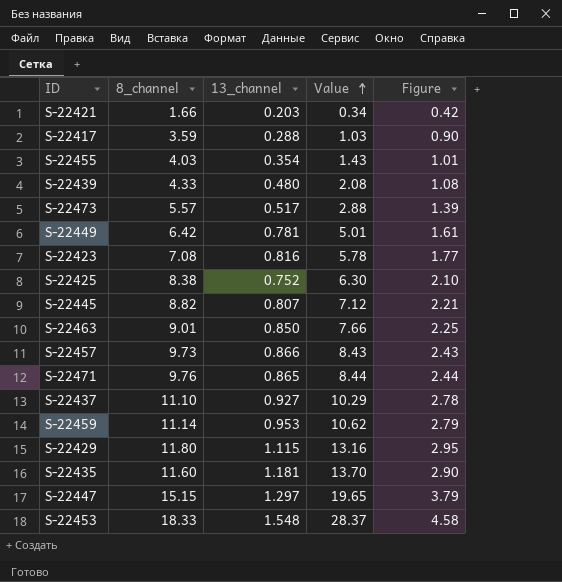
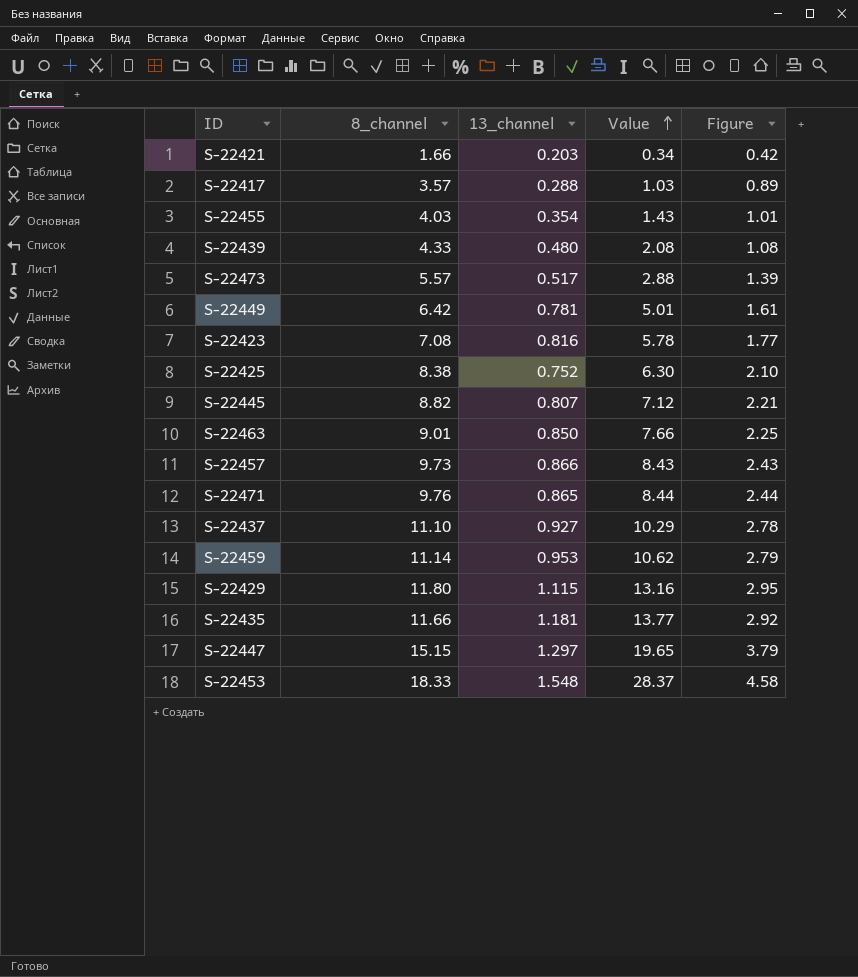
S-22417 | 8_channel: 3.59 -> 3.57
S-22417 | Figure: 0.90 -> 0.89
S-22435 | 8_channel: 11.60 -> 11.66
S-22435 | Value: 13.70 -> 13.77
S-22435 | Figure: 2.90 -> 2.92

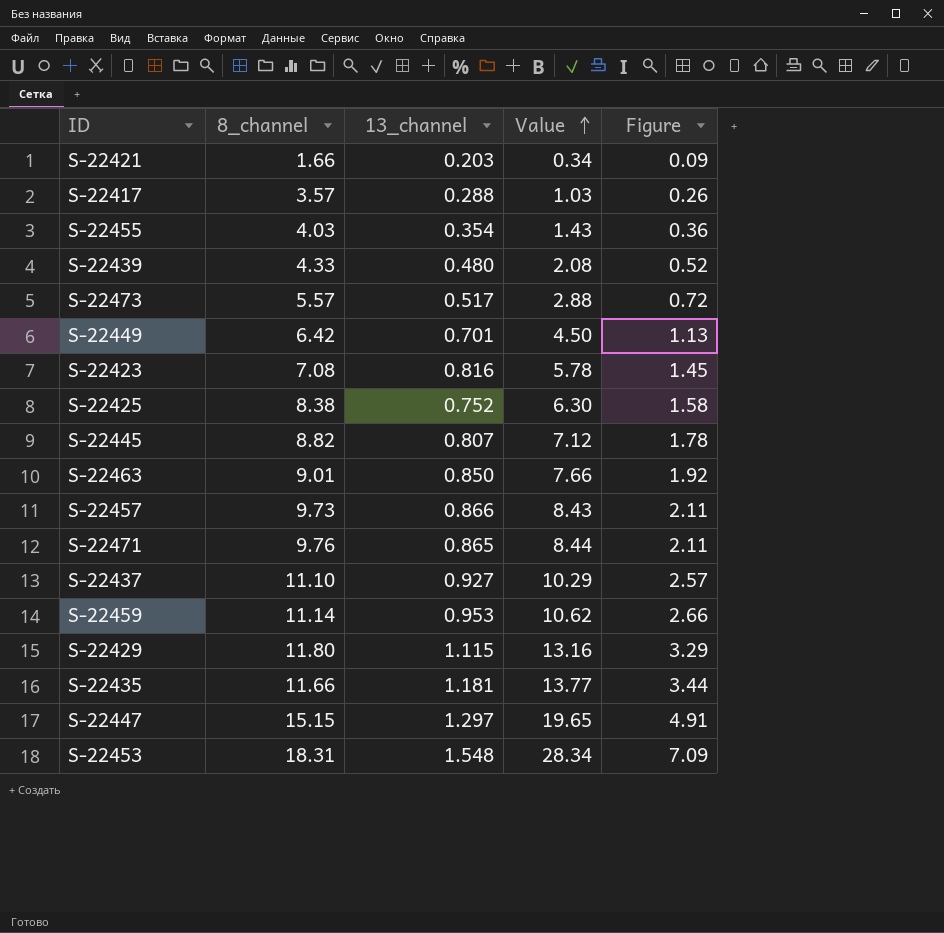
column Figure | formula: [8_channel] * 0.25 -> [Value] * 0.25
S-22449 | 13_channel: 0.781 -> 0.701
S-22449 | Value: 5.01 -> 4.50
S-22453 | 8_channel: 18.33 -> 18.31
S-22453 | Value: 28.37 -> 28.34

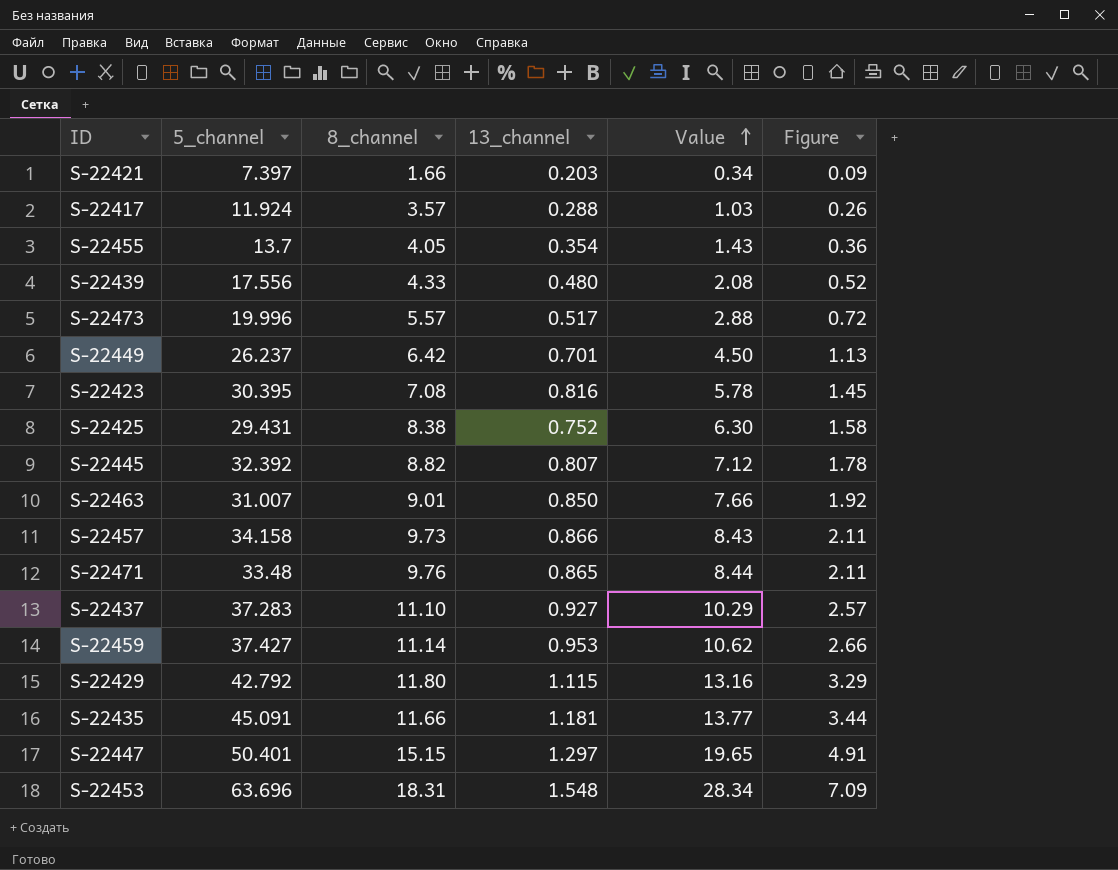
column 5_channel | position: none -> 2
S-22455 | 8_channel: 4.03 -> 4.05

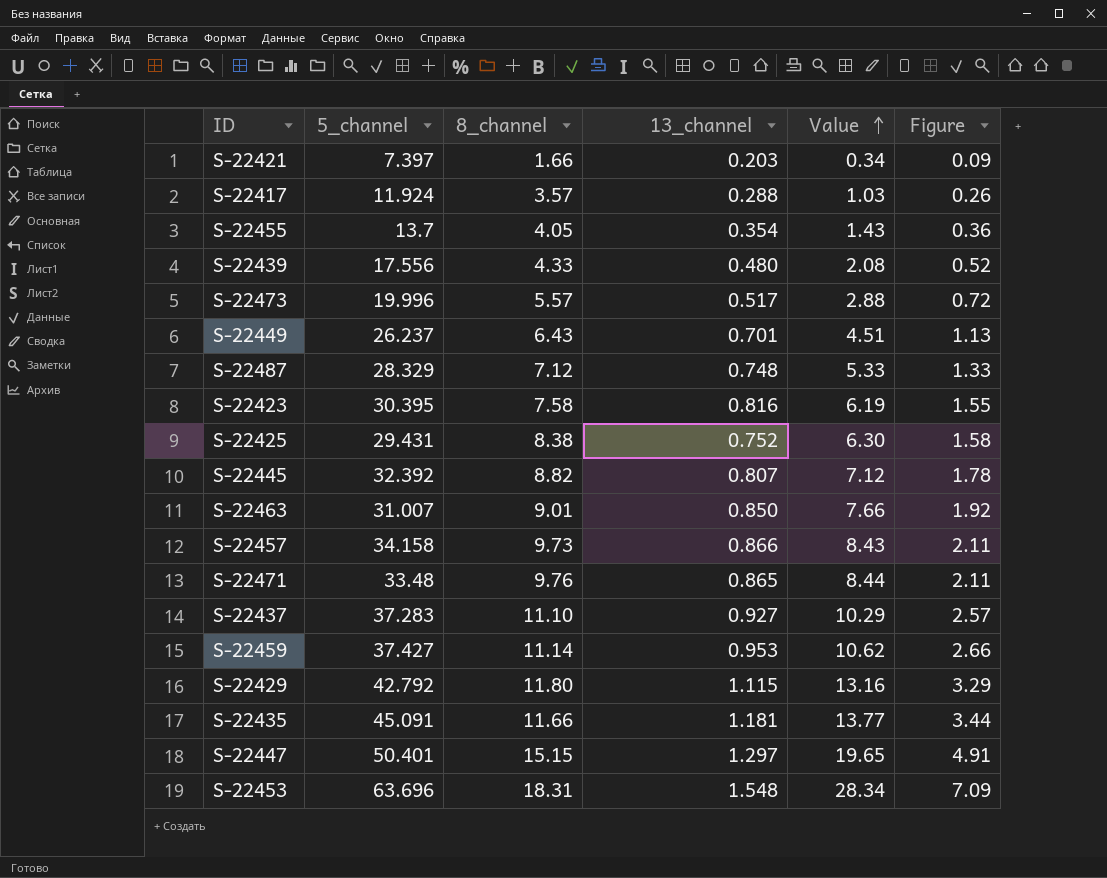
S-22449 | 8_channel: 6.42 -> 6.43
S-22449 | Value: 4.50 -> 4.51
row S-22487: none -> 28.329 | 7.12 | 0.748 | 5.33 | 1.33
S-22423 | 8_channel: 7.08 -> 7.58
S-22423 | Value: 5.78 -> 6.19
S-22423 | Figure: 1.45 -> 1.55

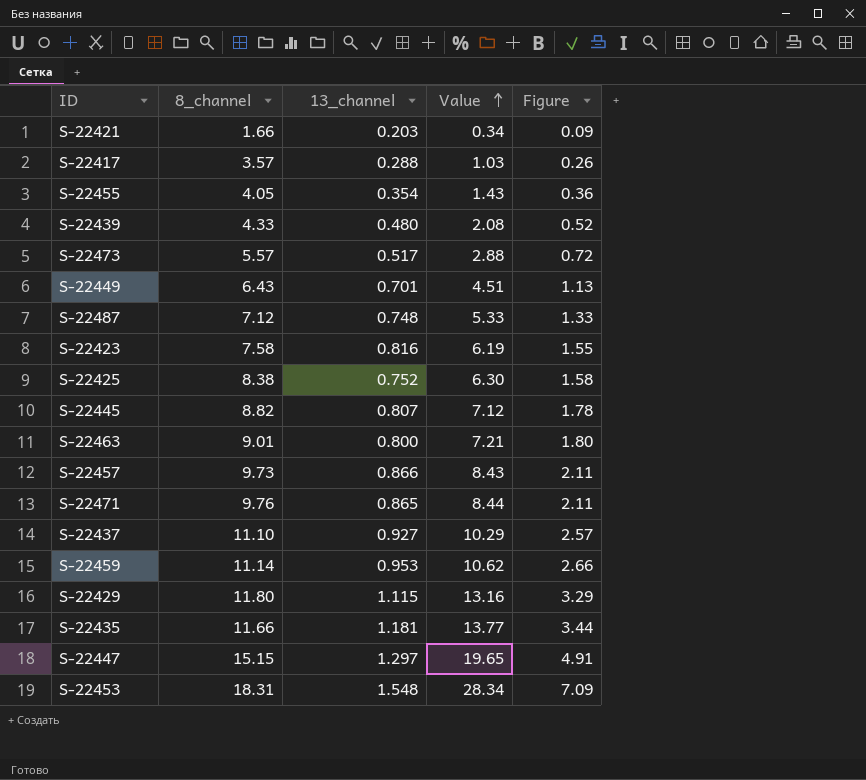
column 5_channel | position: 2 -> none
S-22463 | 13_channel: 0.850 -> 0.800
S-22463 | Value: 7.66 -> 7.21
S-22463 | Figure: 1.92 -> 1.80

